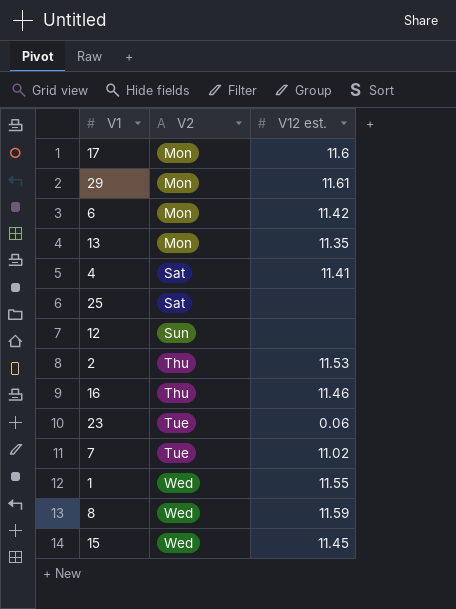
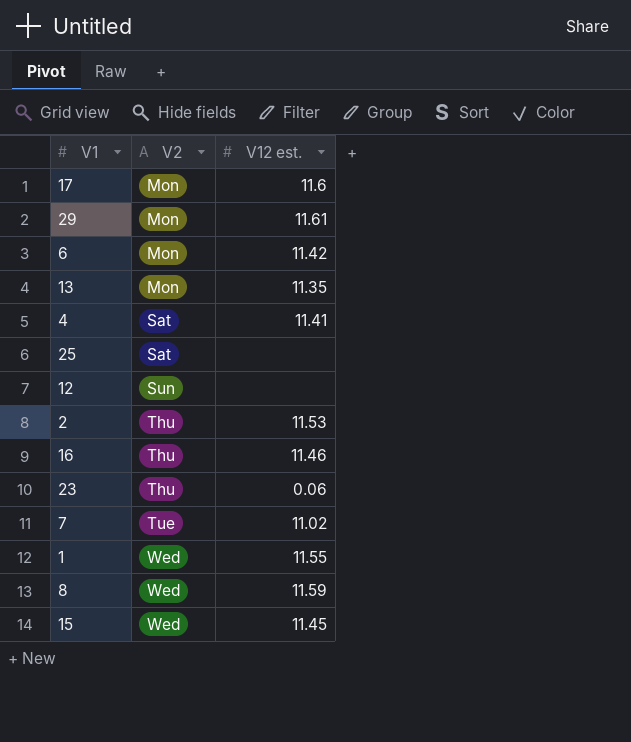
23 | V2: Tue -> Thu

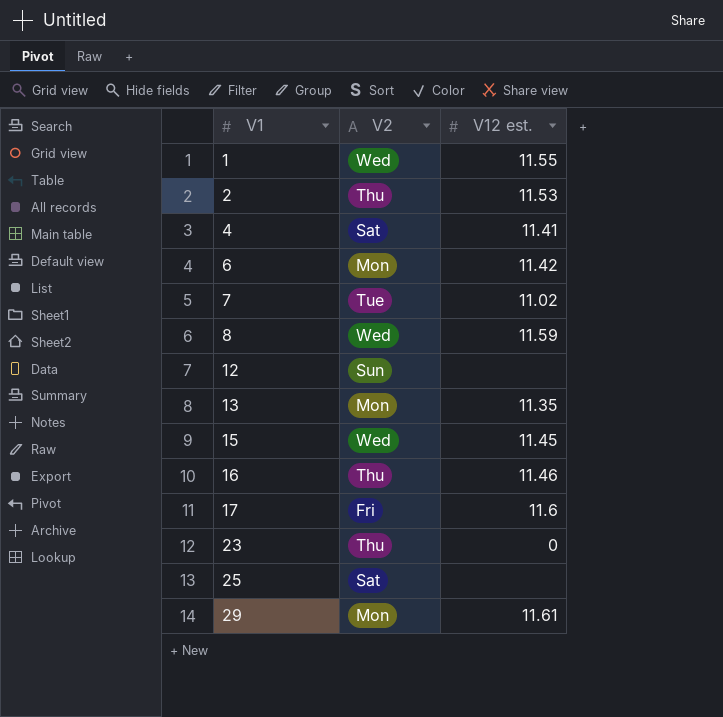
row order: V2 ascending -> V1 ascending
17 | V2: Mon -> Fri
23 | V12 est.: 0.06 -> 0

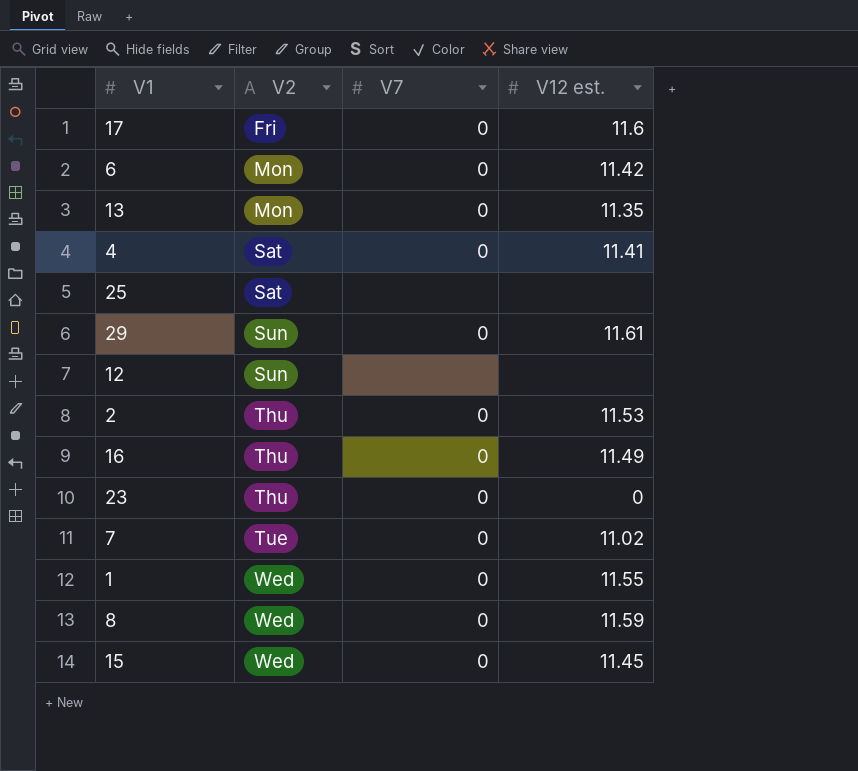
row order: V1 ascending -> V2 ascending
column V7 | position: none -> 3
29 | V2: Mon -> Sun
16 | V12 est.: 11.46 -> 11.49

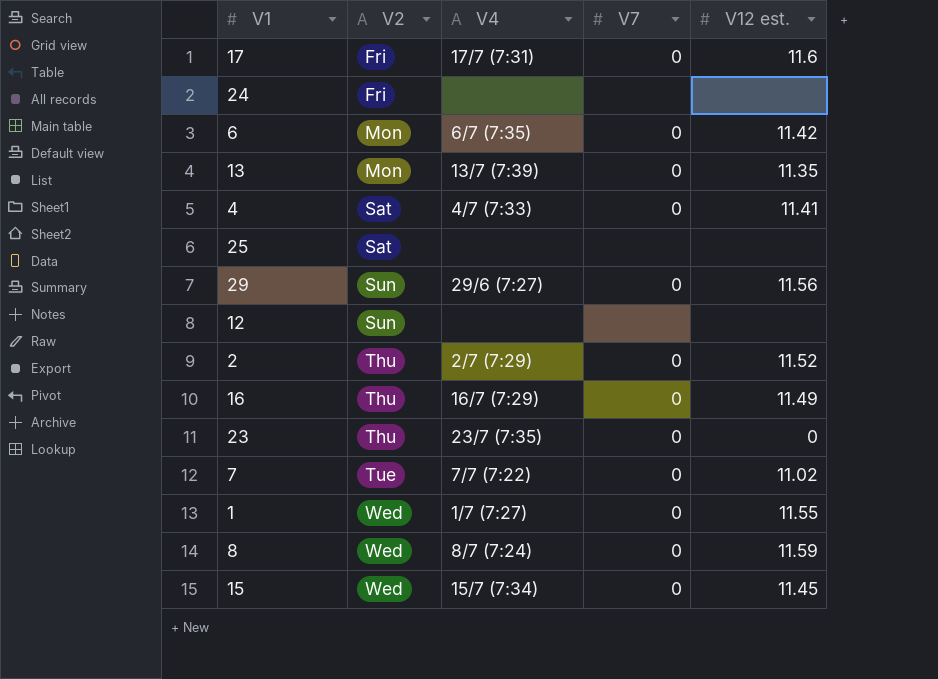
column V4 | position: none -> 3
row 24: none -> Fri | none | none | none
29 | V12 est.: 11.61 -> 11.56
2 | V12 est.: 11.53 -> 11.52

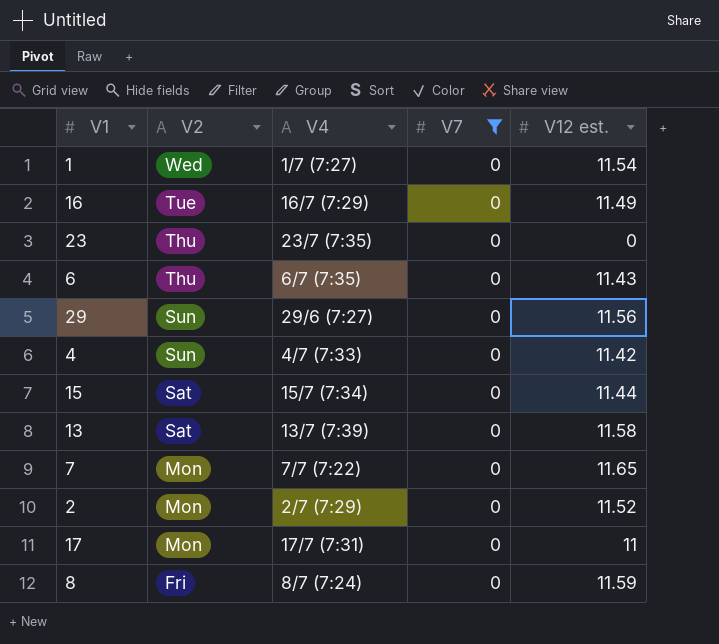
filter: none -> V7 = 0
row order: V2 ascending -> V2 descending
1 | V12 est.: 11.55 -> 11.54
16 | V2: Thu -> Tue
6 | V2: Mon -> Thu
6 | V12 est.: 11.42 -> 11.43
4 | V2: Sat -> Sun
4 | V12 est.: 11.41 -> 11.42
15 | V2: Wed -> Sat
15 | V12 est.: 11.45 -> 11.44
13 | V2: Mon -> Sat
13 | V12 est.: 11.35 -> 11.58
7 | V2: Tue -> Mon
7 | V12 est.: 11.02 -> 11.65
2 | V2: Thu -> Mon
17 | V2: Fri -> Mon
17 | V12 est.: 11.6 -> 11
8 | V2: Wed -> Fri

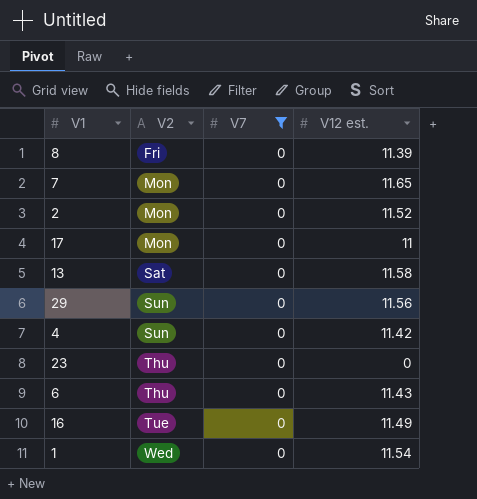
row order: V2 descending -> V2 ascending
column V4 | position: 3 -> none
row 15: Sat | 15/7 (7:34) | 0 | 11.44 -> none
8 | V12 est.: 11.59 -> 11.39

